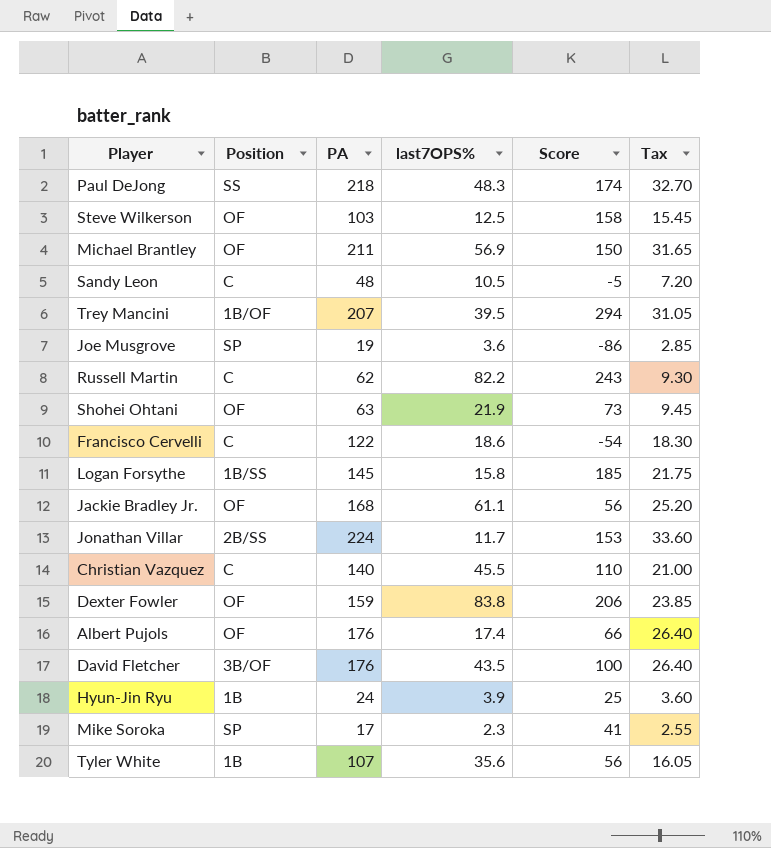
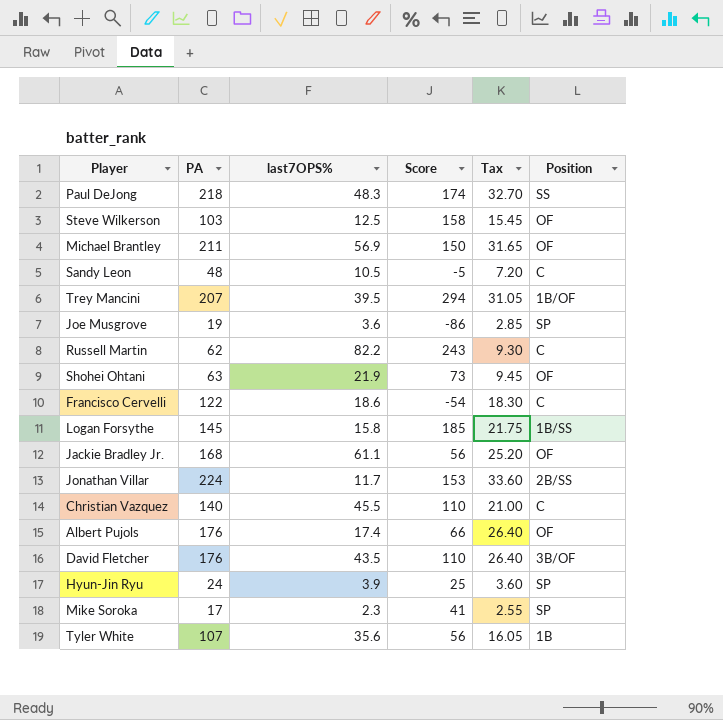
column Position | position: 2 -> 6
row Dexter Fowler: OF | 159 | 83.8 | 206 | 23.85 -> none
David Fletcher | Score: 100 -> 110
Hyun-Jin Ryu | Position: 1B -> SP

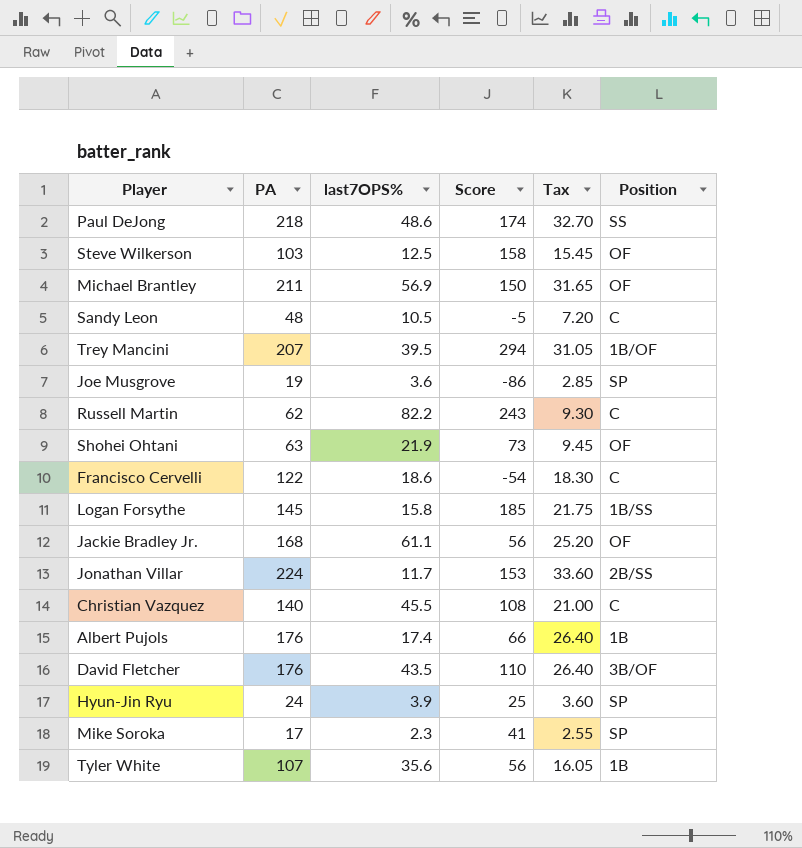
Paul DeJong | last7OPS%: 48.3 -> 48.6
Christian Vazquez | Score: 110 -> 108
Albert Pujols | Position: OF -> 1B

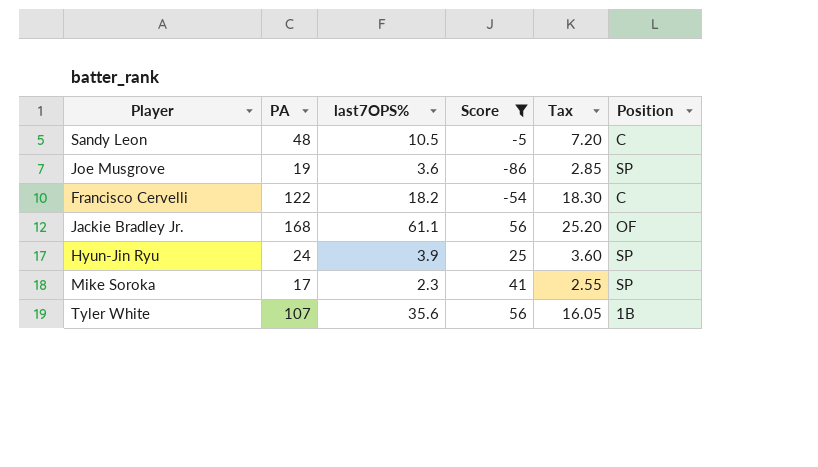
filter: none -> Score <= 56
Francisco Cervelli | last7OPS%: 18.6 -> 18.2

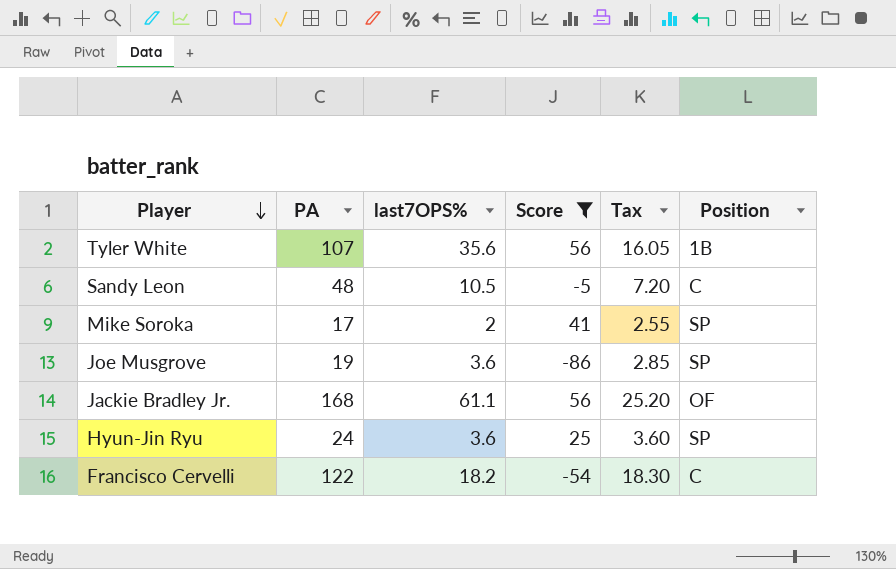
row order: none -> Player descending
Mike Soroka | last7OPS%: 2.3 -> 2
Hyun-Jin Ryu | last7OPS%: 3.9 -> 3.6

